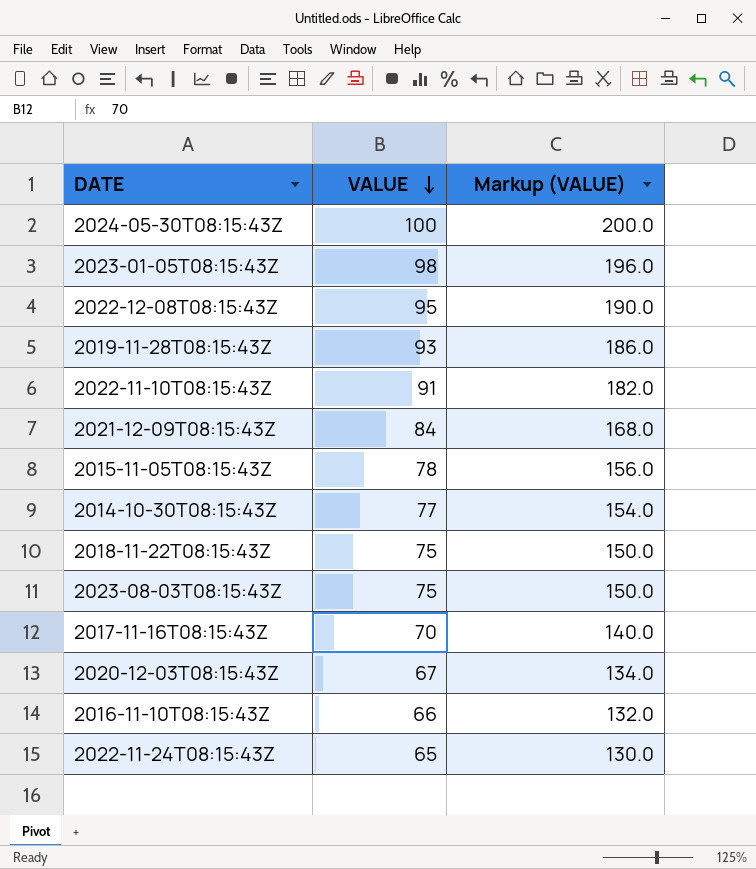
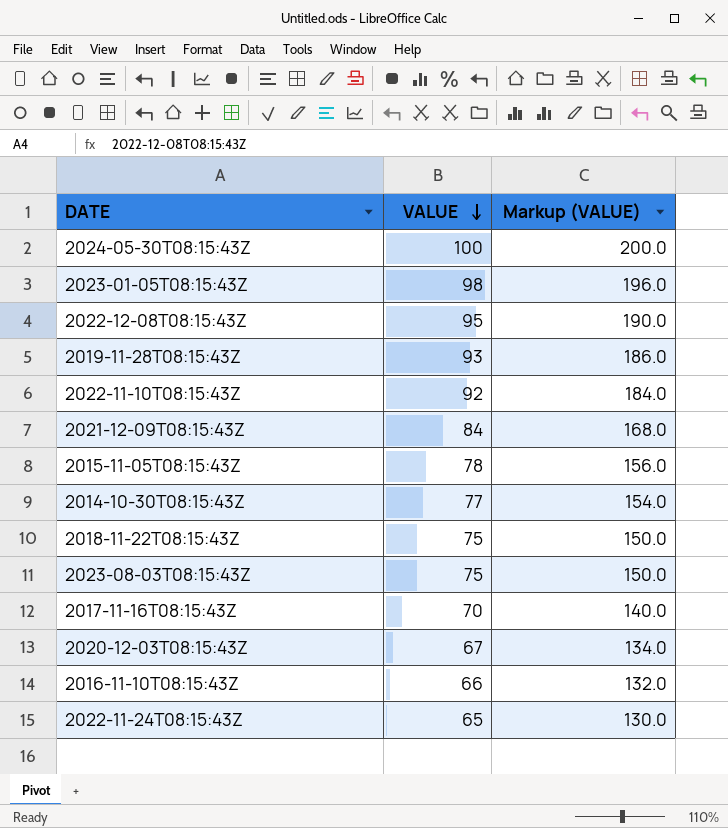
2022-11-10T08:15:43Z | VALUE: 91 -> 92
2022-11-10T08:15:43Z | Markup (VALUE): 182.0 -> 184.0

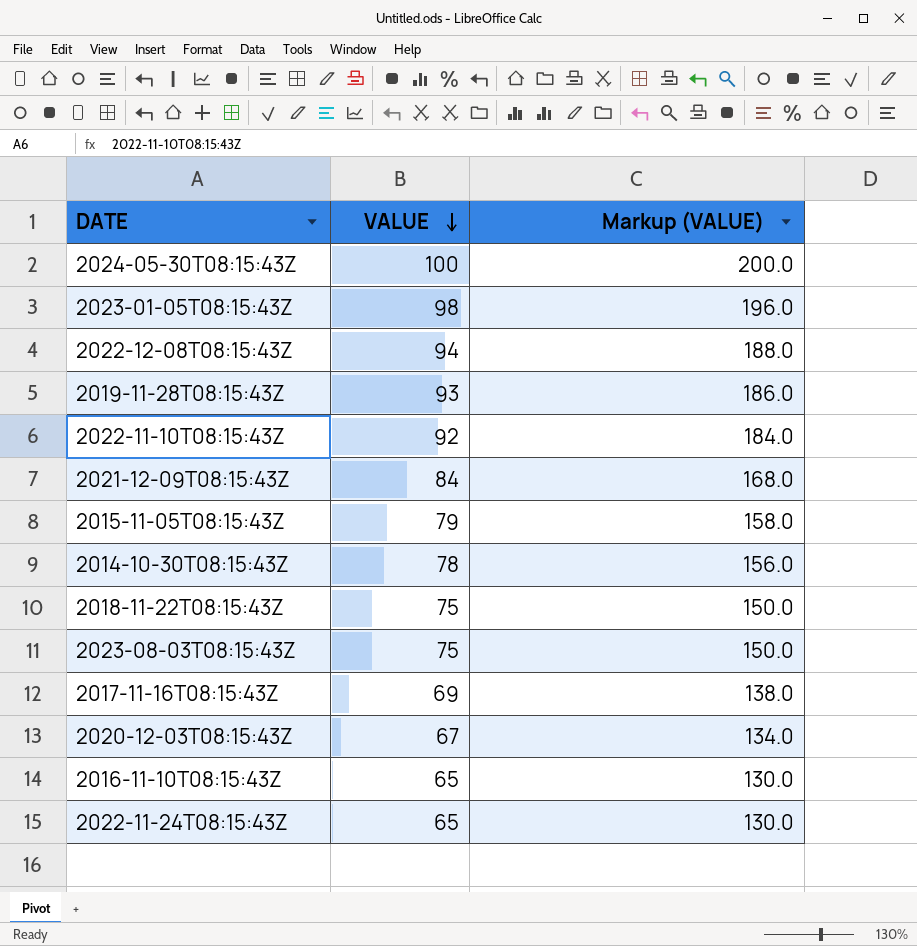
2022-12-08T08:15:43Z | VALUE: 95 -> 94
2022-12-08T08:15:43Z | Markup (VALUE): 190.0 -> 188.0
2015-11-05T08:15:43Z | VALUE: 78 -> 79
2015-11-05T08:15:43Z | Markup (VALUE): 156.0 -> 158.0
2014-10-30T08:15:43Z | VALUE: 77 -> 78
2014-10-30T08:15:43Z | Markup (VALUE): 154.0 -> 156.0
2017-11-16T08:15:43Z | VALUE: 70 -> 69
2017-11-16T08:15:43Z | Markup (VALUE): 140.0 -> 138.0
2016-11-10T08:15:43Z | VALUE: 66 -> 65
2016-11-10T08:15:43Z | Markup (VALUE): 132.0 -> 130.0

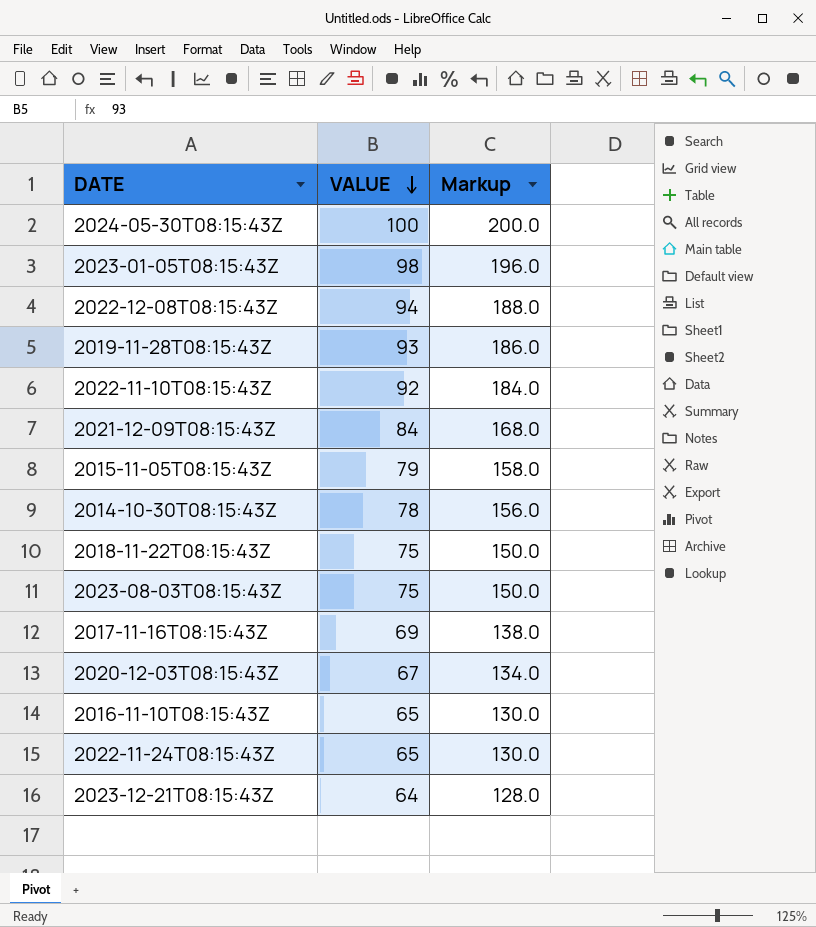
column name: Markup (VALUE) -> Markup
row 2023-12-21T08:15:43Z: none -> 64 | 128.0

